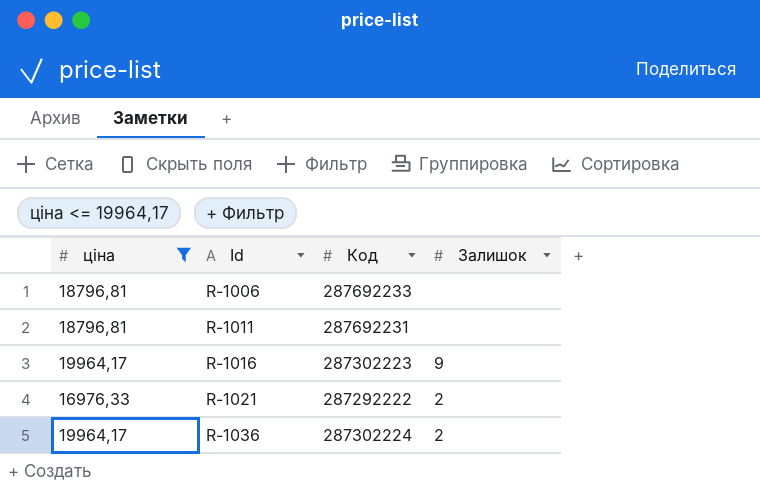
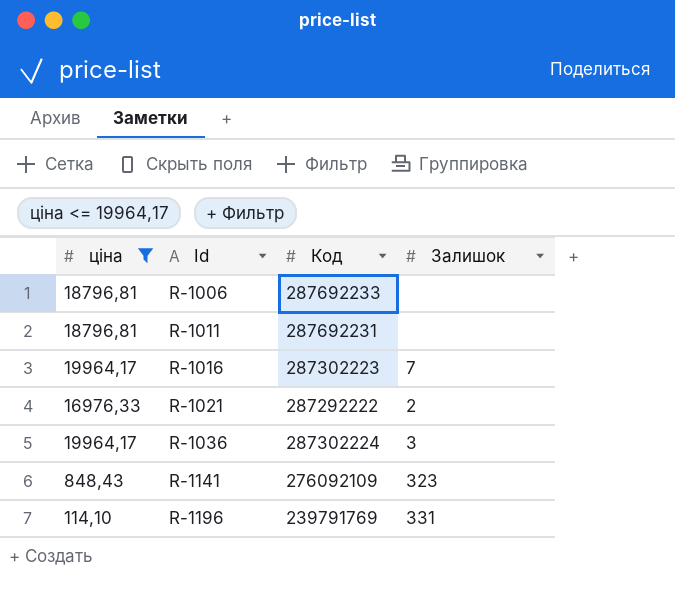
R-1016 | Залишок: 9 -> 7
R-1036 | Залишок: 2 -> 3
row R-1141: none -> 848,43 | 276092109 | 323
row R-1196: none -> 114,10 | 239791769 | 331

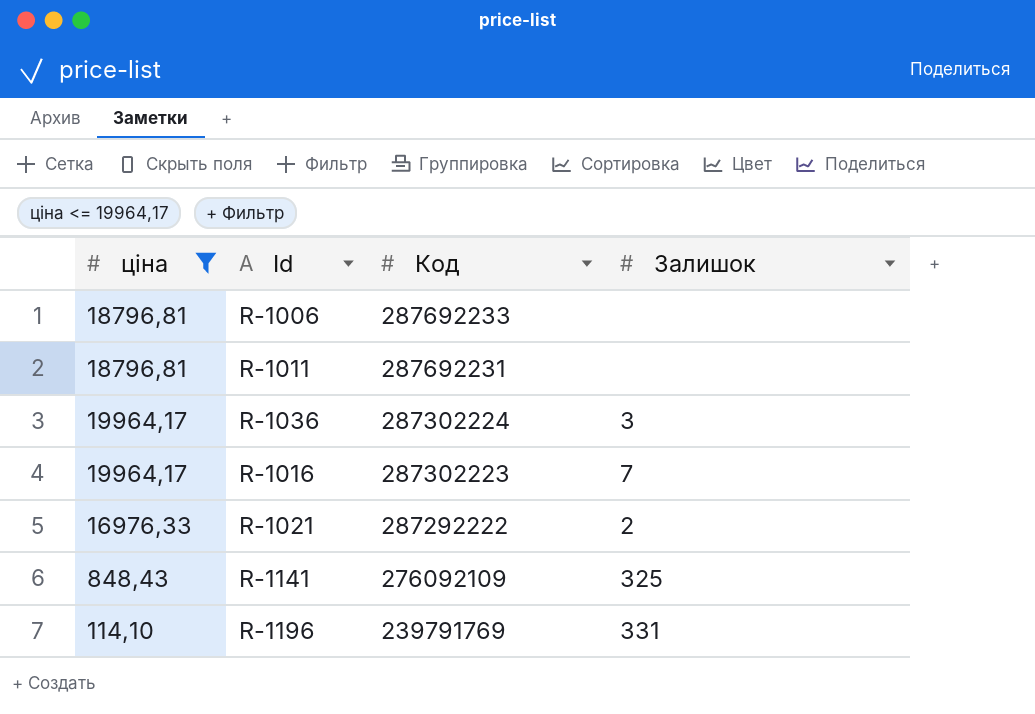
row order: Id ascending -> Код descending
R-1141 | Залишок: 323 -> 325

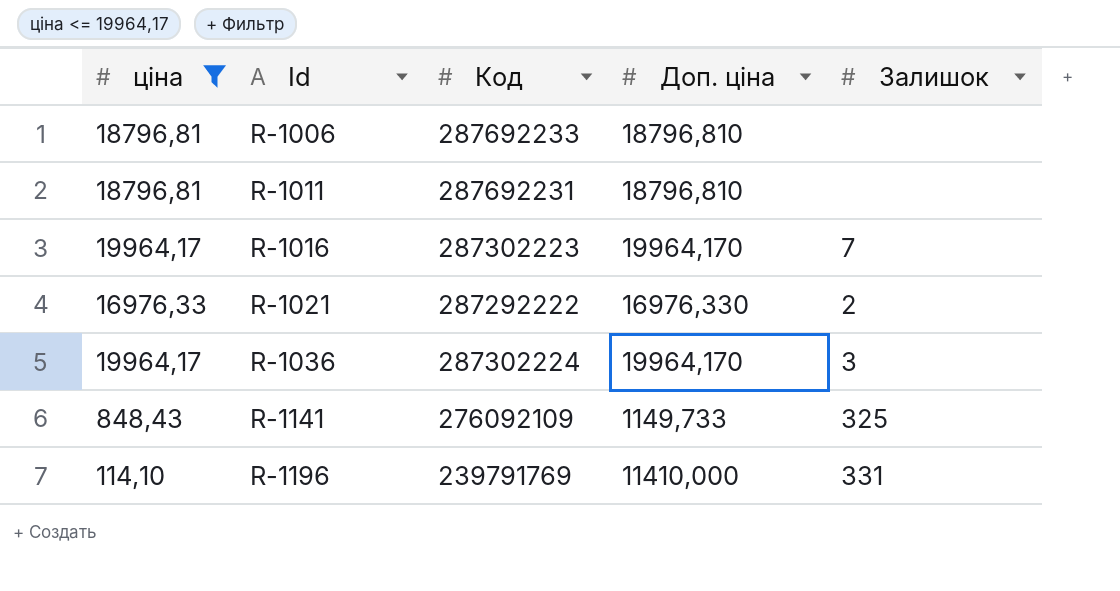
row order: Код descending -> Id ascending
column Доп. ціна | position: none -> 4

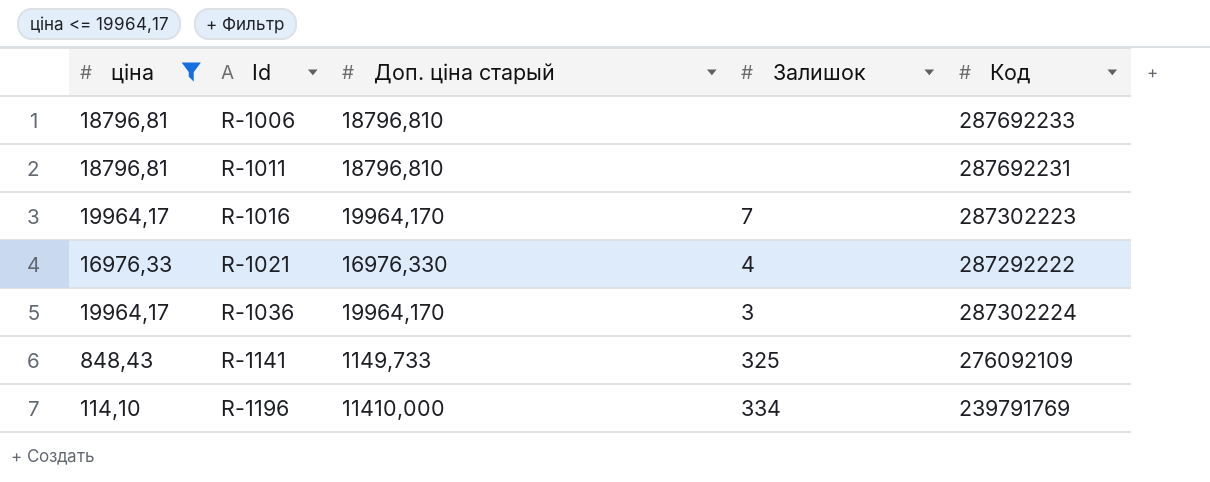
column name: Доп. ціна -> Доп. ціна старый
column Код | position: 3 -> 5
R-1021 | Залишок: 2 -> 4
R-1196 | Залишок: 331 -> 334

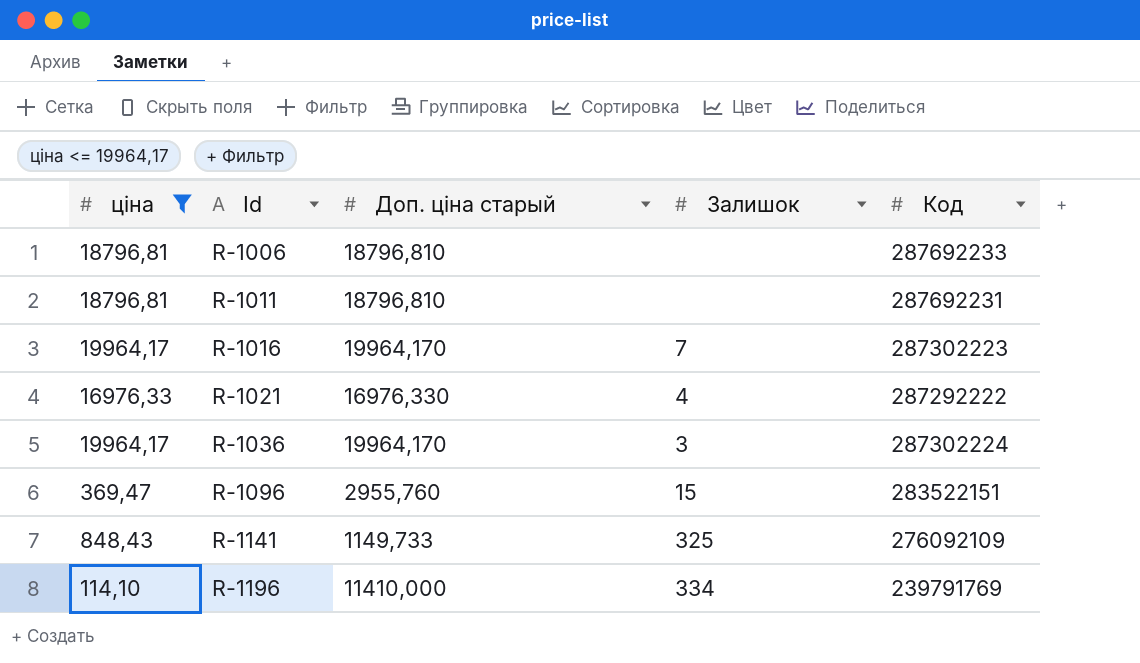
row R-1096: none -> 369,47 | 2955,760 | 15 | 283522151

